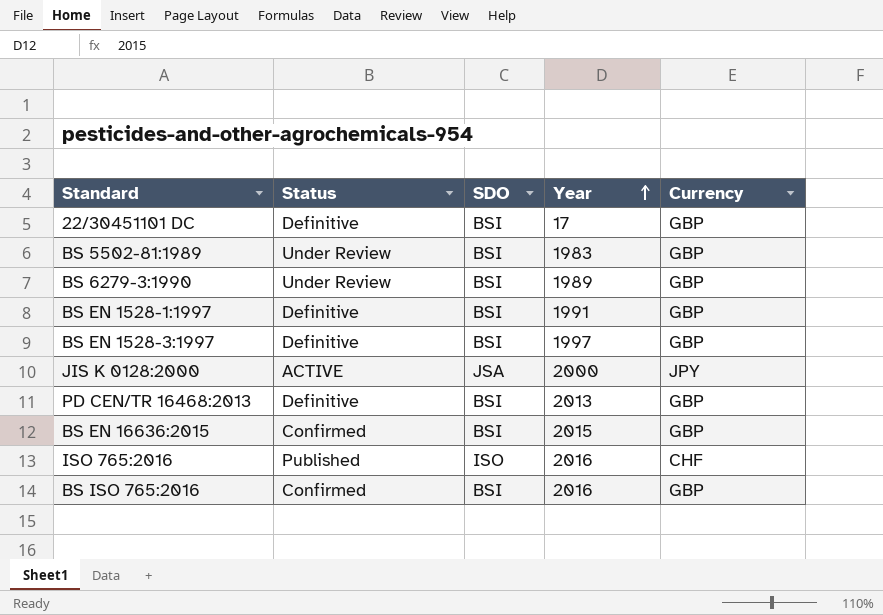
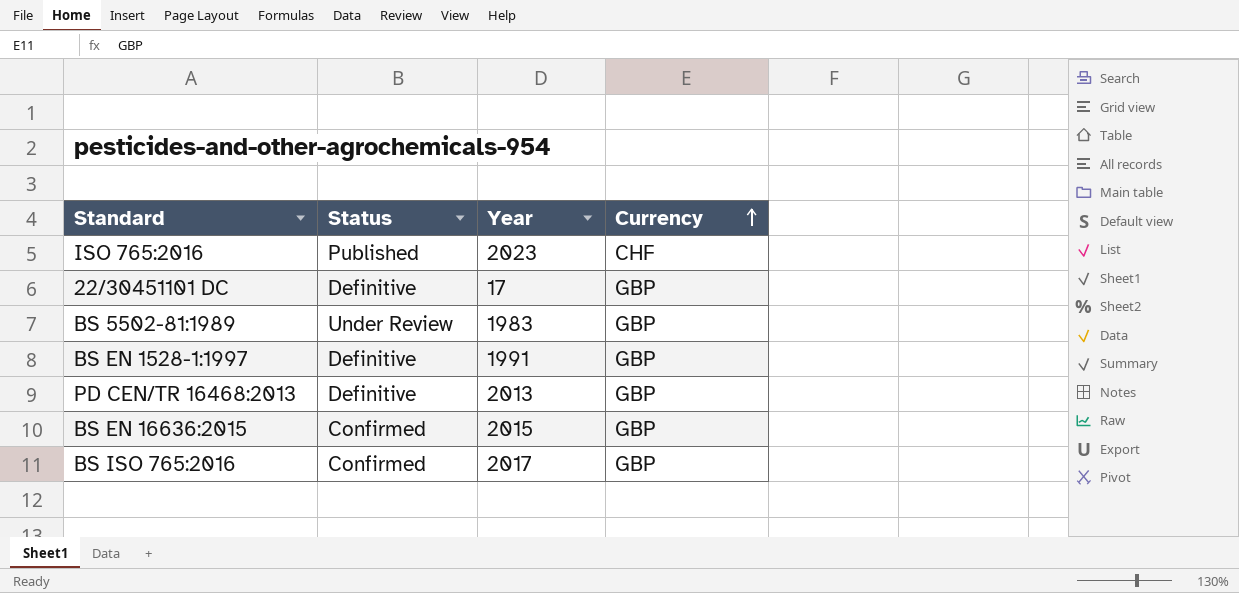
row order: Year ascending -> Currency ascending
column SDO | position: 3 -> none
row BS 6279-3:1990: Under Review | BSI | 1989 | GBP -> none
row BS EN 1528-3:1997: Definitive | BSI | 1997 | GBP -> none
row JIS K 0128:2000: ACTIVE | JSA | 2000 | JPY -> none
ISO 765:2016 | Year: 2016 -> 2023
BS ISO 765:2016 | Year: 2016 -> 2017

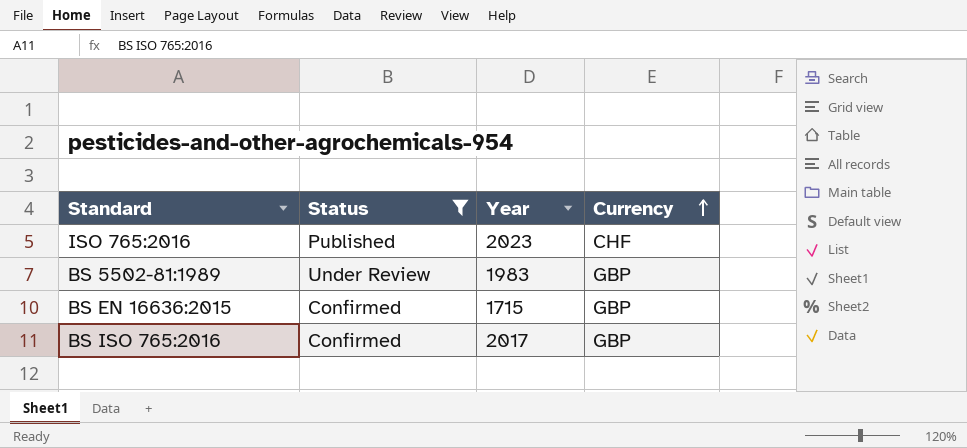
filter: none -> Status != Definitive
BS EN 16636:2015 | Year: 2015 -> 1715

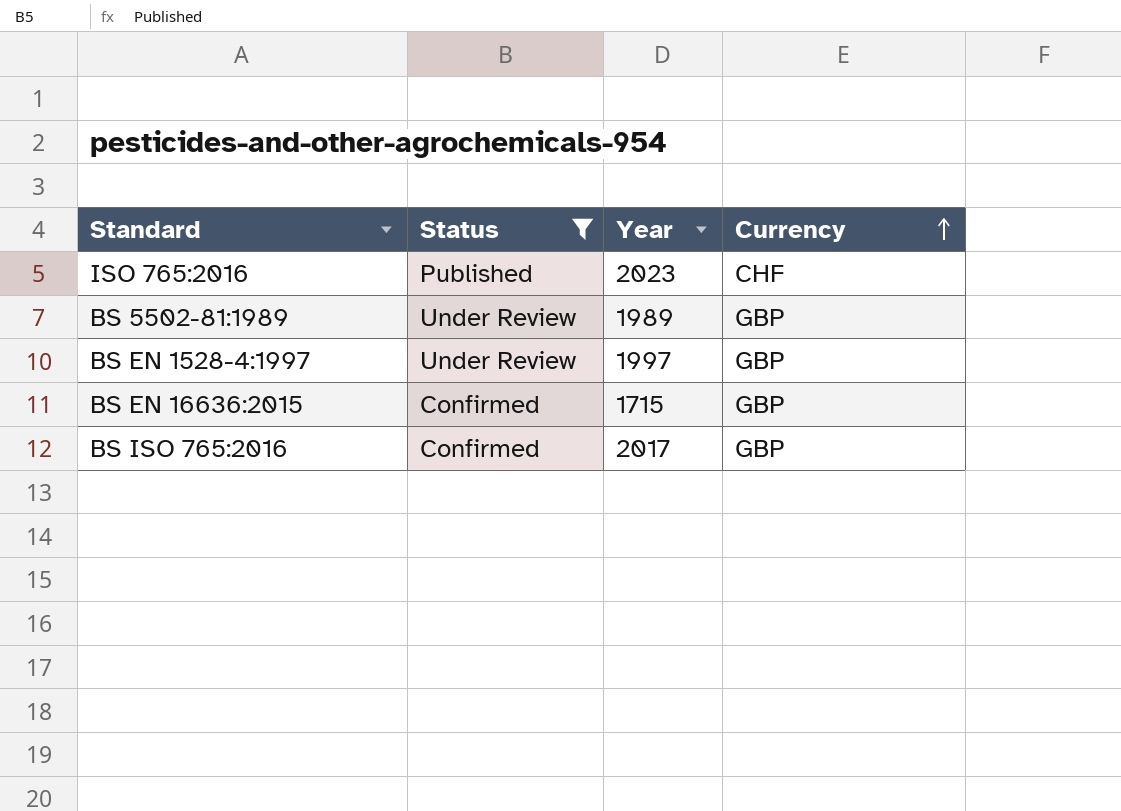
BS 5502-81:1989 | Year: 1983 -> 1989
row BS EN 1528-4:1997: none -> Under Review | 1997 | GBP

